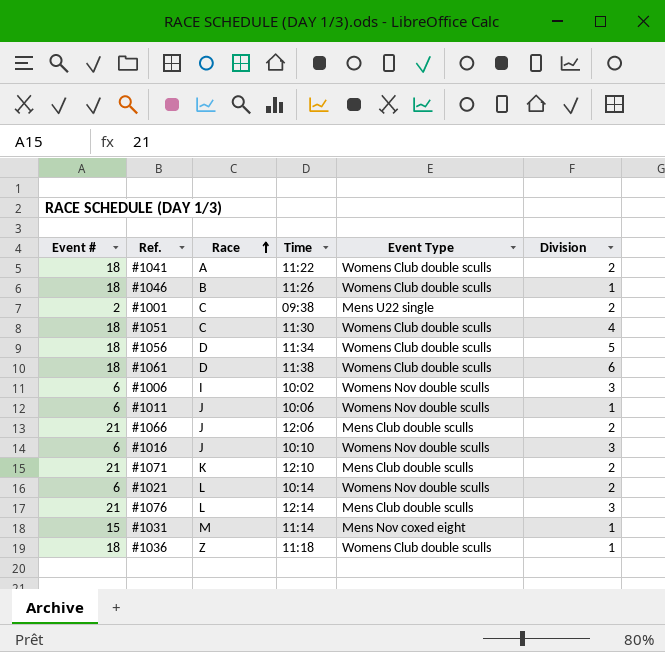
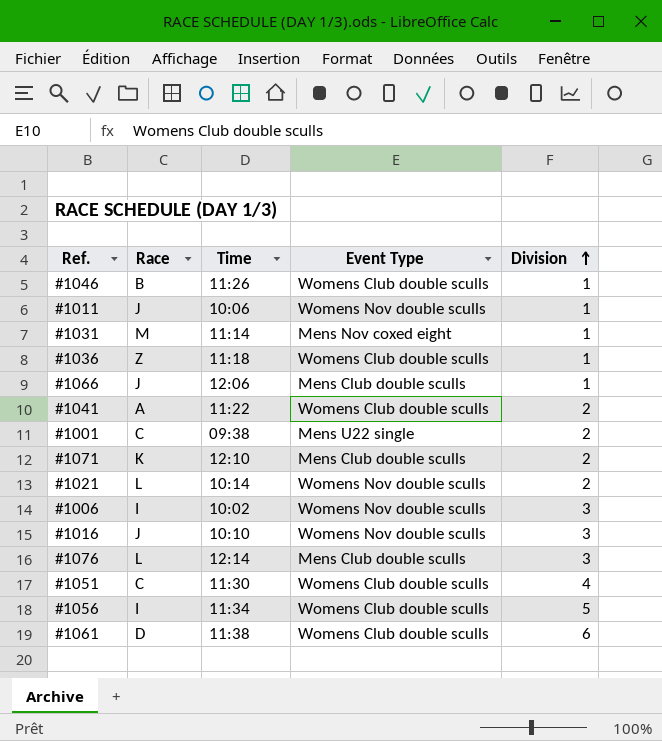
row order: Race ascending -> Division ascending
column Event # | position: 1 -> none
#1066 | Division: 2 -> 1
#1056 | Race: D -> I

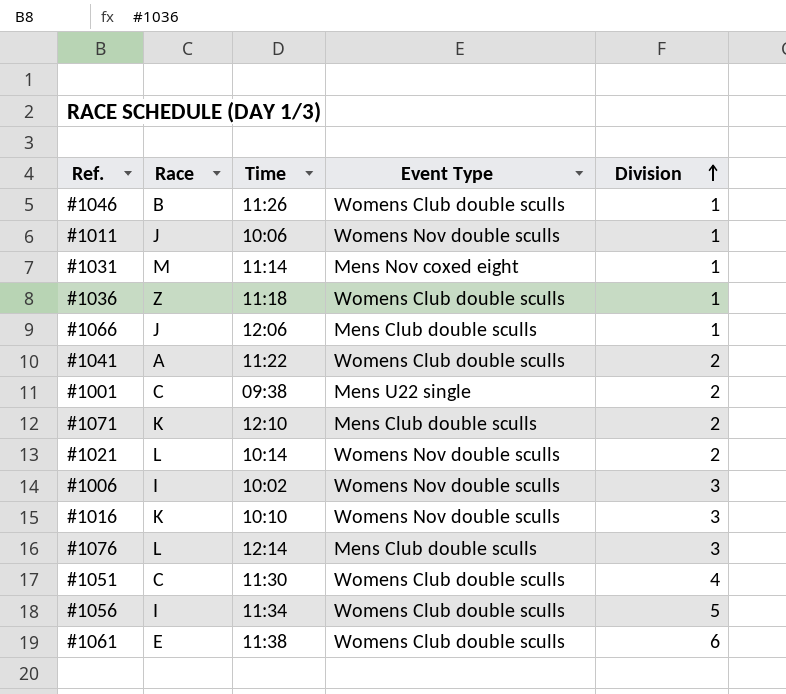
#1016 | Race: J -> K
#1061 | Race: D -> E

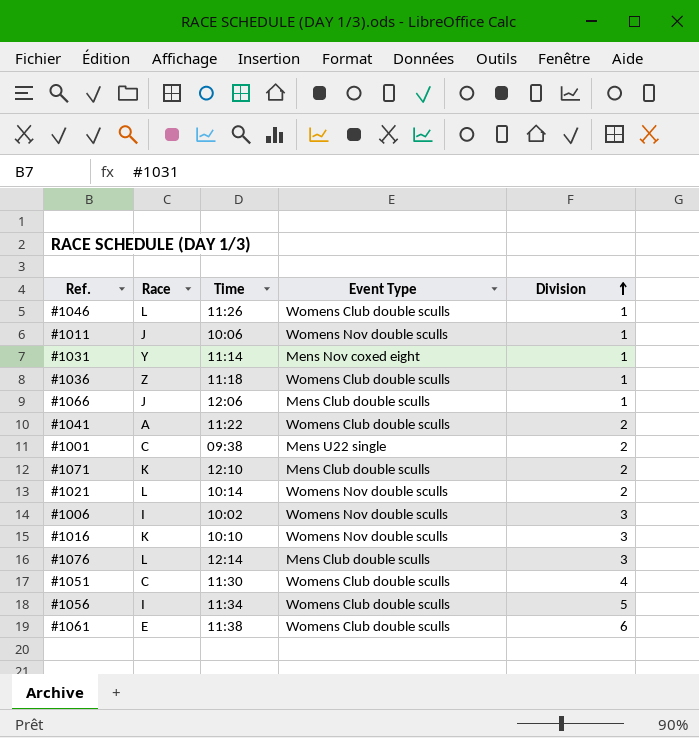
#1046 | Race: B -> L
#1031 | Race: M -> Y

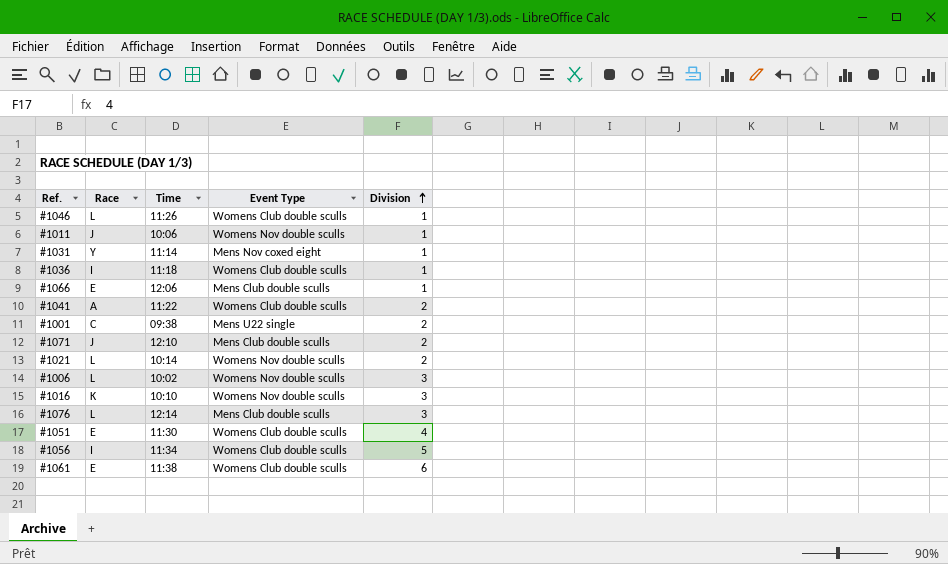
#1036 | Race: Z -> I
#1066 | Race: J -> E
#1071 | Race: K -> J
#1006 | Race: I -> L
#1051 | Race: C -> E

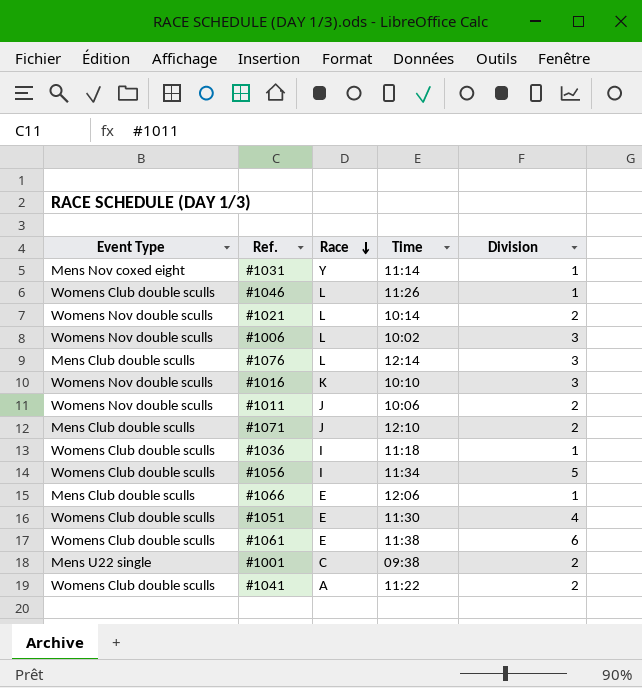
row order: Division ascending -> Race descending
column Event Type | position: 4 -> 1
#1011 | Division: 1 -> 2

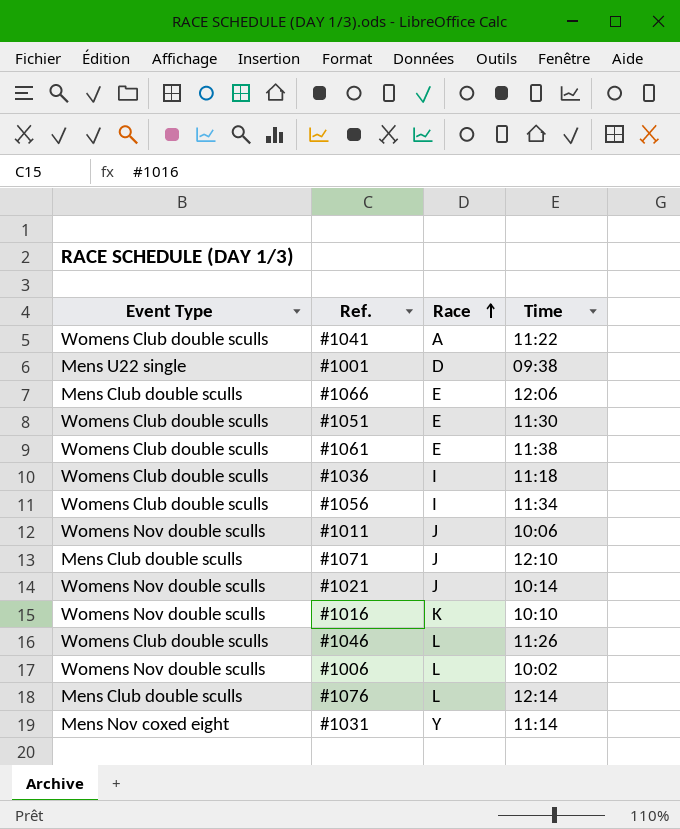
row order: Race descending -> Race ascending
column Division | position: 5 -> none
#1001 | Race: C -> D
#1021 | Race: L -> J

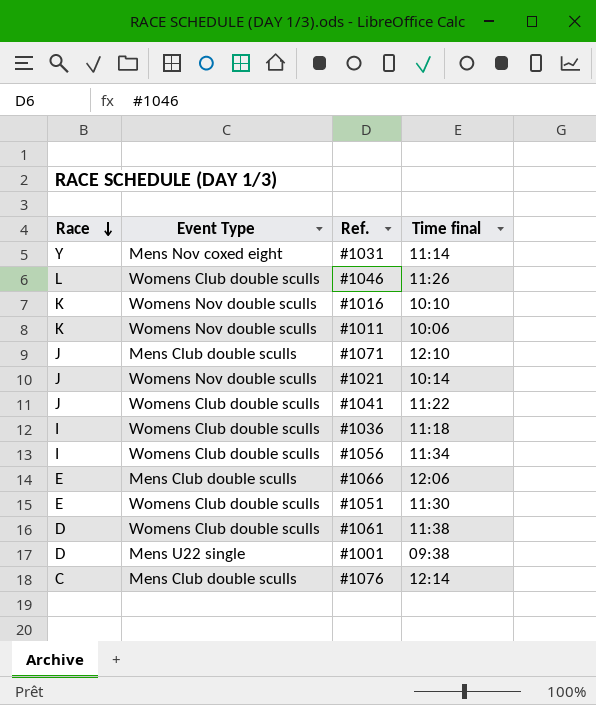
row order: Race ascending -> Race descending
column Race | position: 3 -> 1
column name: Time -> Time final
row #1006: Womens Nov double sculls | L | 10:02 -> none
#1011 | Race: J -> K
#1041 | Race: A -> J
#1061 | Race: E -> D
#1076 | Race: L -> C

